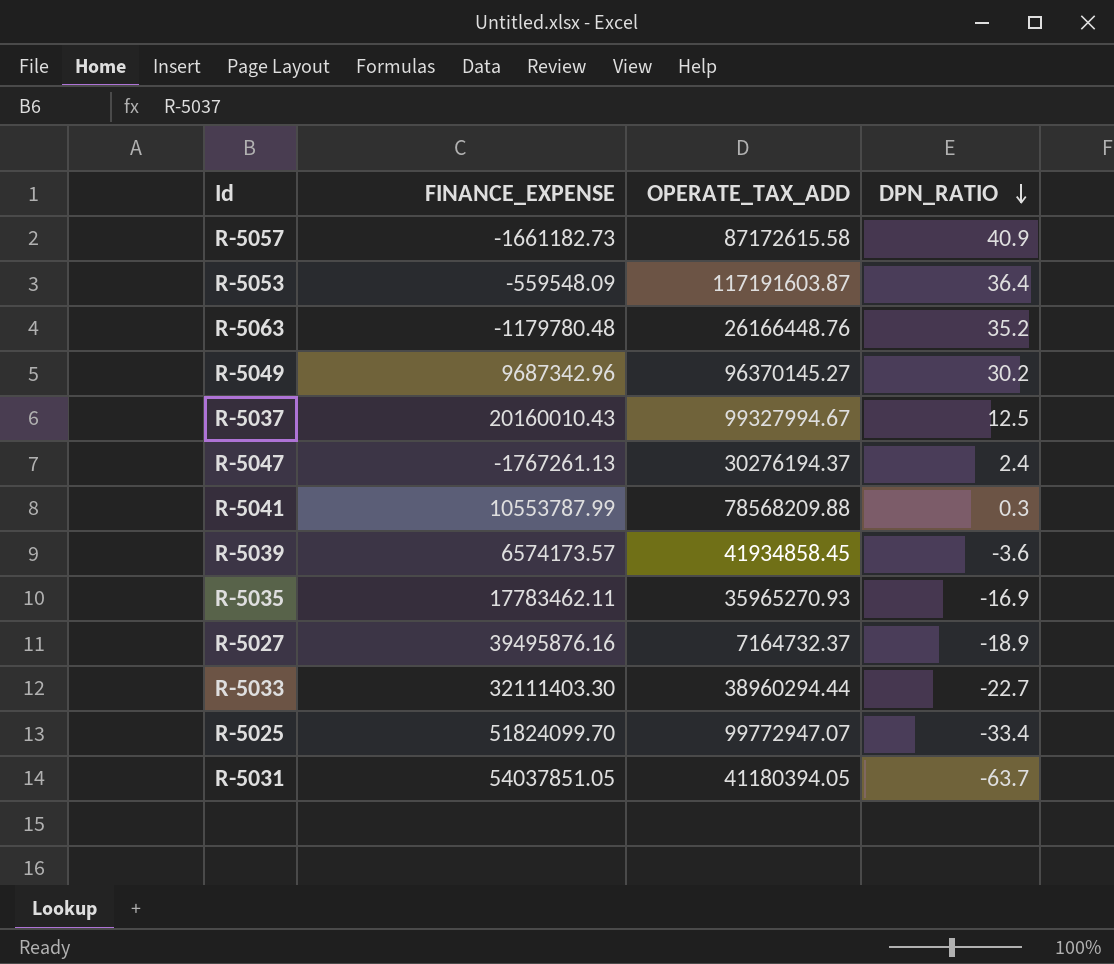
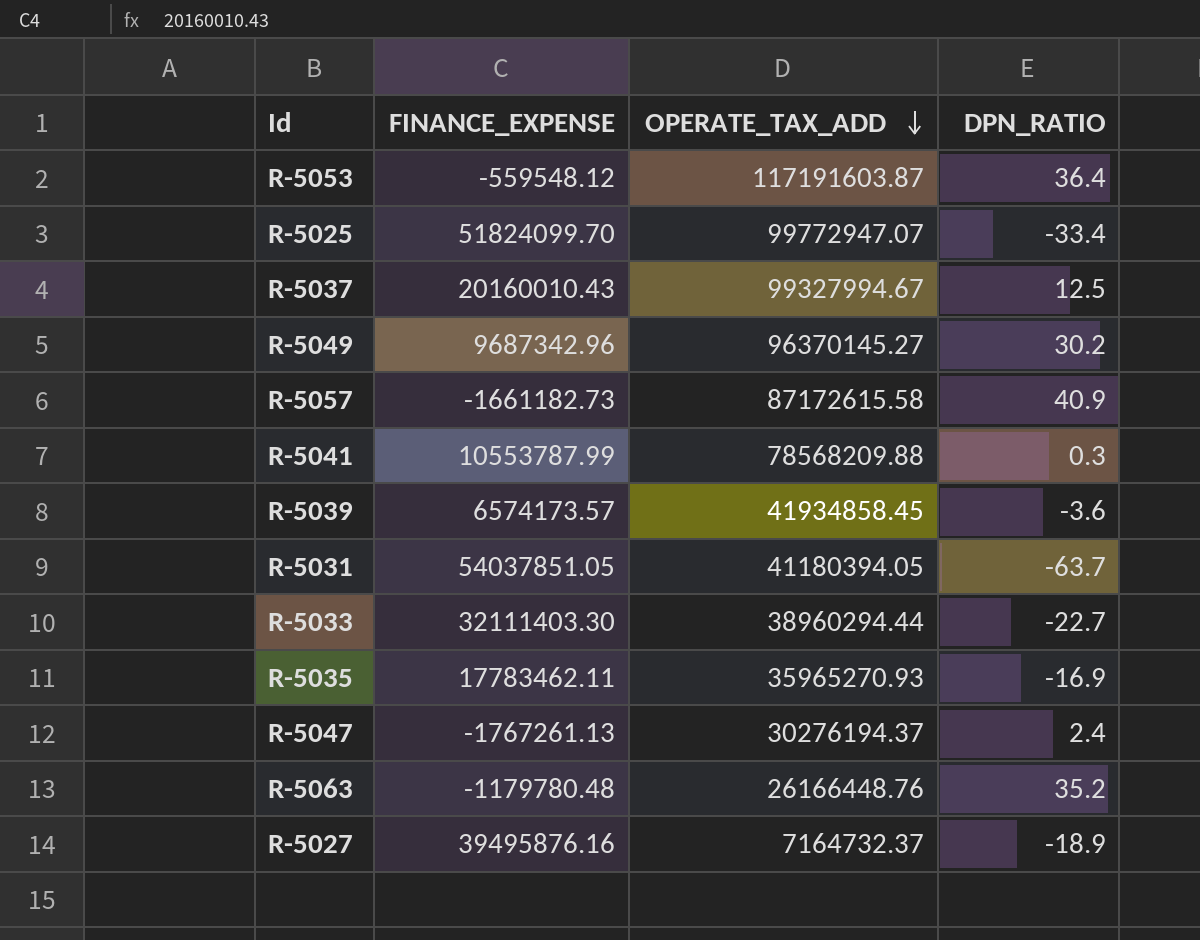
row order: DPN_RATIO descending -> OPERATE_TAX_ADD descending
R-5053 | FINANCE_EXPENSE: -559548.09 -> -559548.12

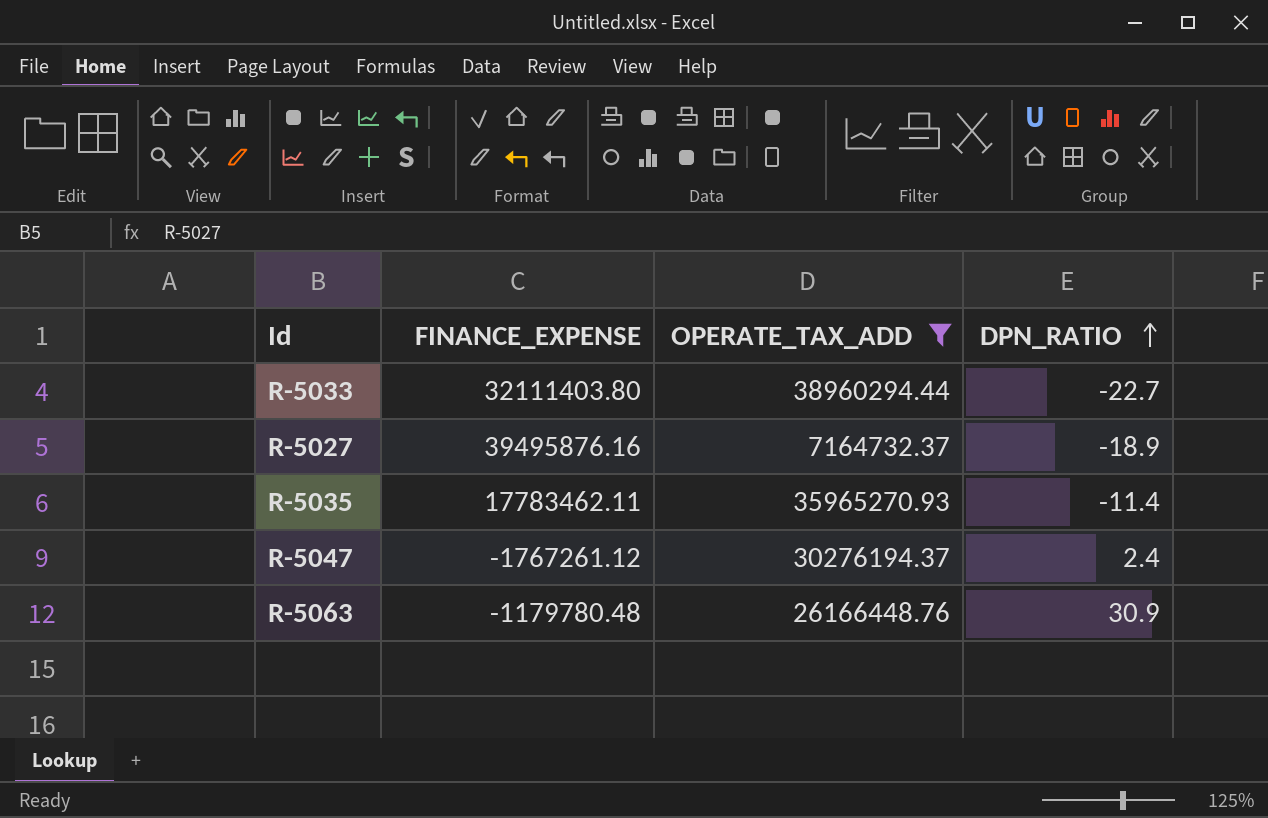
filter: none -> OPERATE_TAX_ADD <= 38960294.44
row order: OPERATE_TAX_ADD descending -> DPN_RATIO ascending
R-5033 | FINANCE_EXPENSE: 32111403.30 -> 32111403.80
R-5035 | DPN_RATIO: -16.9 -> -11.4
R-5047 | FINANCE_EXPENSE: -1767261.13 -> -1767261.12
R-5063 | DPN_RATIO: 35.2 -> 30.9

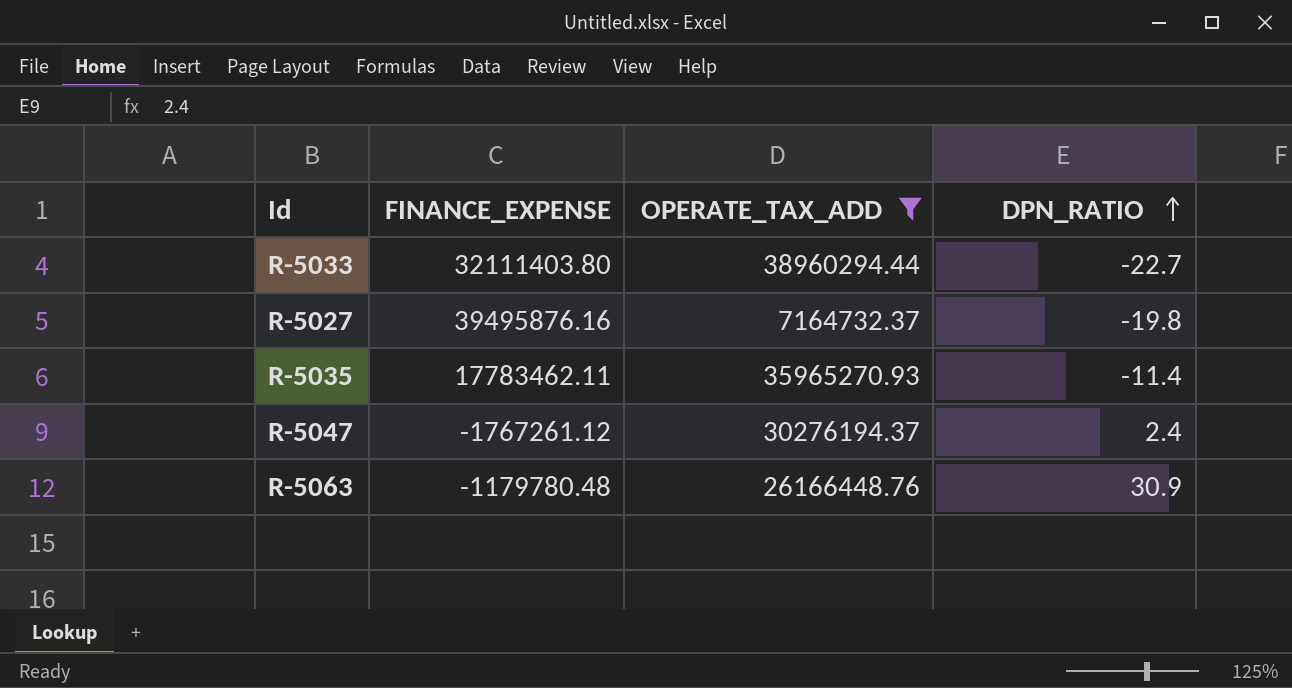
R-5027 | DPN_RATIO: -18.9 -> -19.8

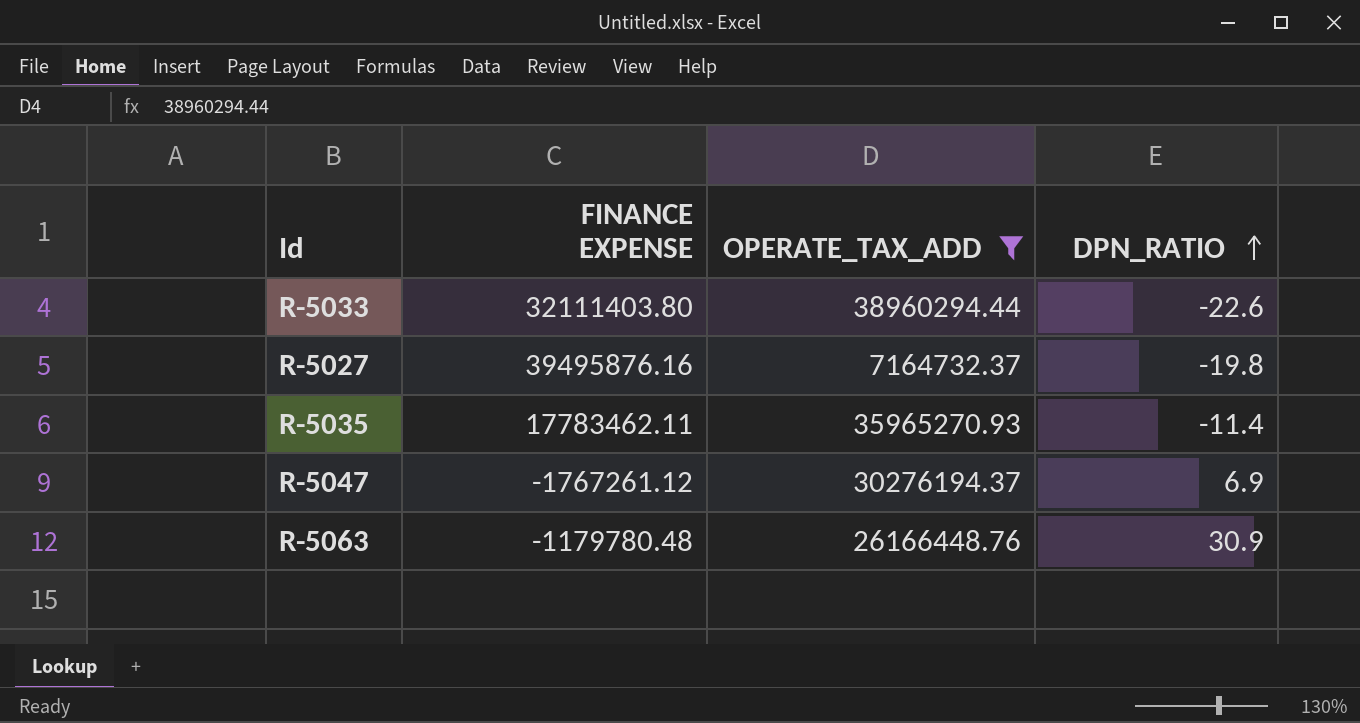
column name: FINANCE_EXPENSE -> FINANCE EXPENSE
R-5033 | DPN_RATIO: -22.7 -> -22.6
R-5047 | DPN_RATIO: 2.4 -> 6.9

